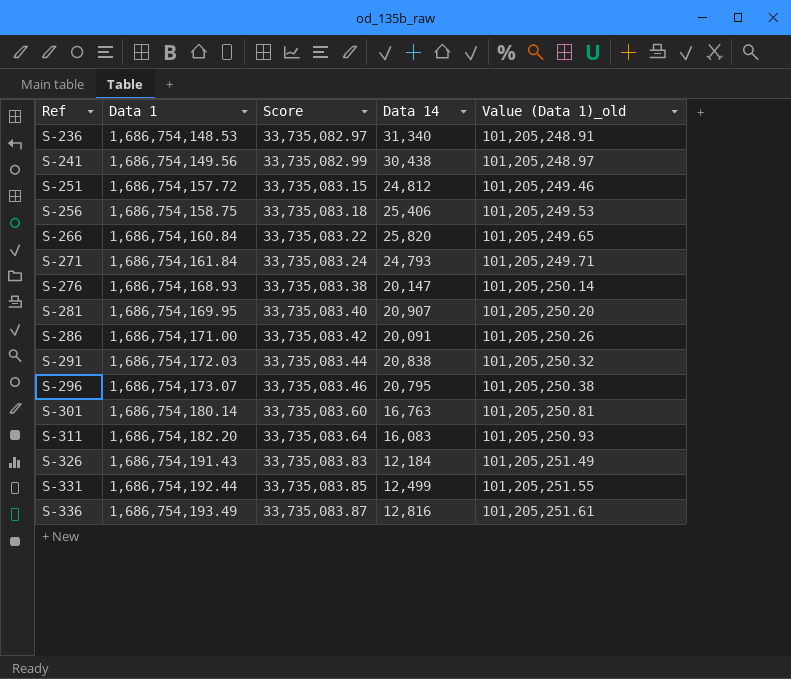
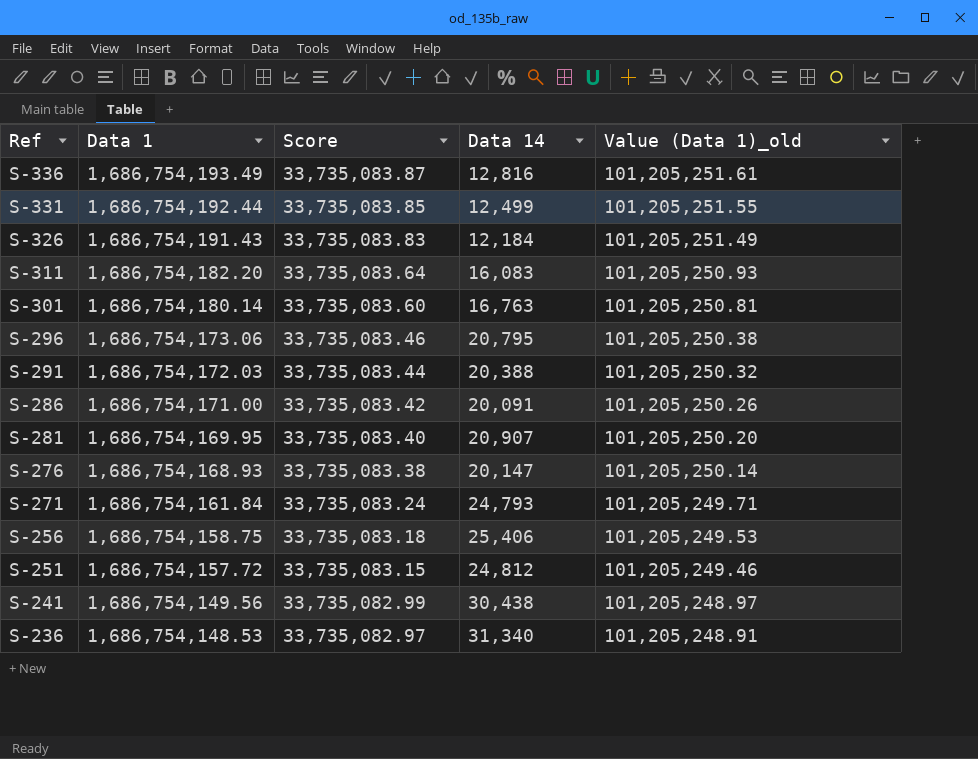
row order: Ref ascending -> Ref descending
row S-266: 1,686,754,160.84 | 33,735,083.22 | 25,820 | 101,205,249.65 -> none
S-296 | Data 1: 1,686,754,173.07 -> 1,686,754,173.06
S-291 | Data 14: 20,838 -> 20,388

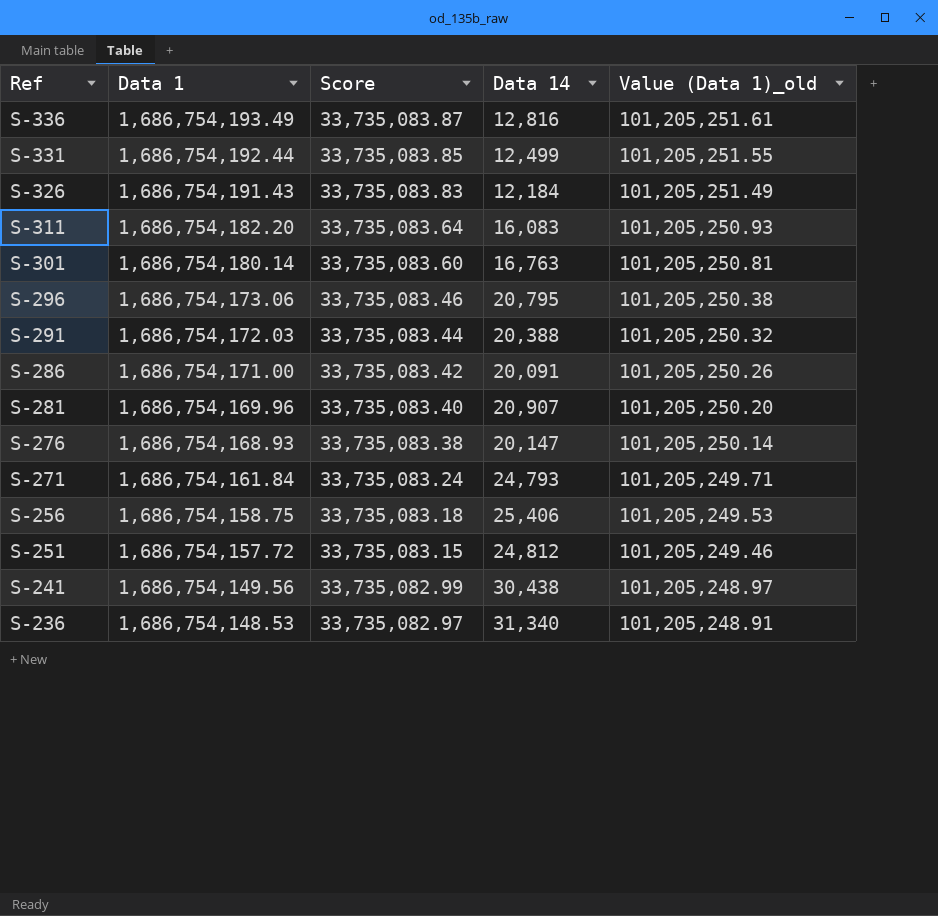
S-281 | Data 1: 1,686,754,169.95 -> 1,686,754,169.96

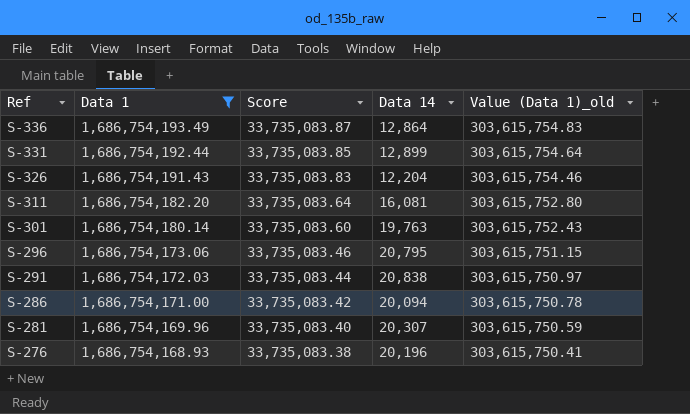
filter: none -> Data 1 >= 1,686,754,168.93
column Value (Data 1)_old | formula: [Data 1] * 0.06 -> [Data 1] * 0.18
S-336 | Data 14: 12,816 -> 12,864
S-331 | Data 14: 12,499 -> 12,899
S-326 | Data 14: 12,184 -> 12,204
S-311 | Data 14: 16,083 -> 16,081
S-301 | Data 14: 16,763 -> 19,763
S-291 | Data 14: 20,388 -> 20,838
S-286 | Data 14: 20,091 -> 20,094
S-281 | Data 14: 20,907 -> 20,307
S-276 | Data 14: 20,147 -> 20,196

